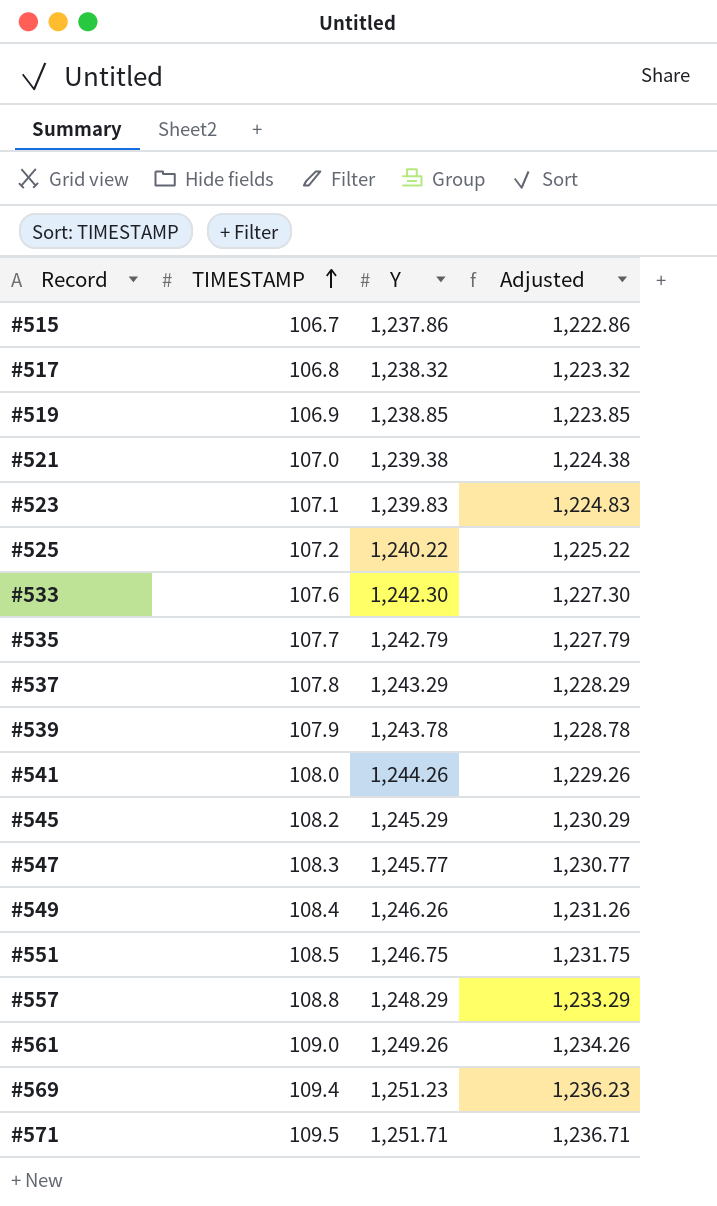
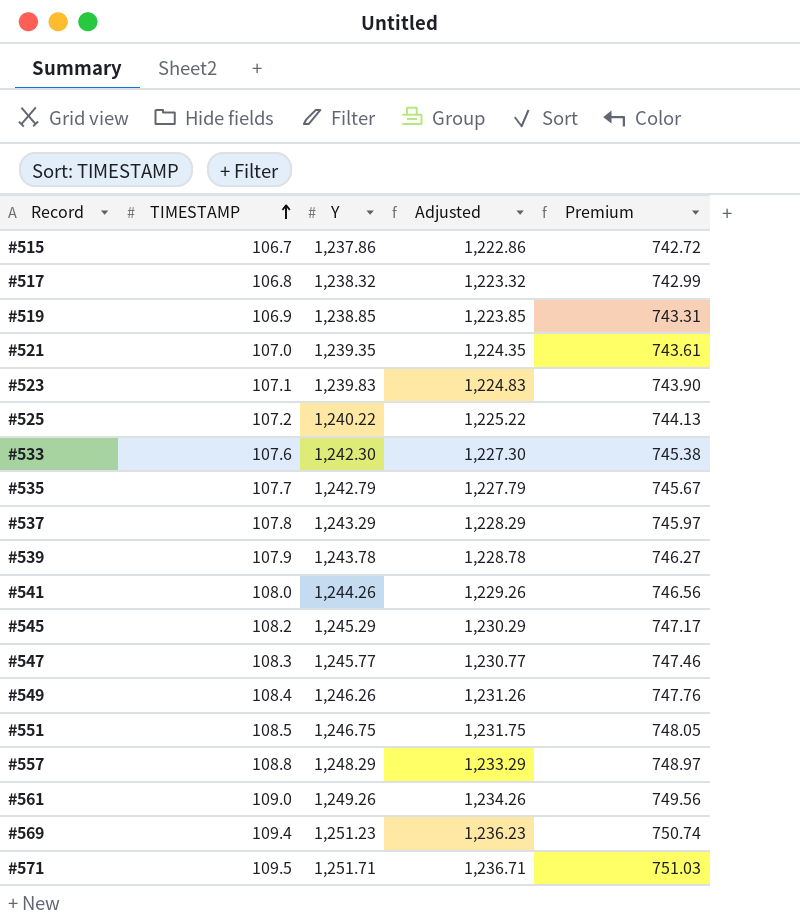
column Premium | formula: none -> [Y] * 0.6
#521 | Y: 1,239.38 -> 1,239.35
#521 | Adjusted: 1,224.38 -> 1,224.35

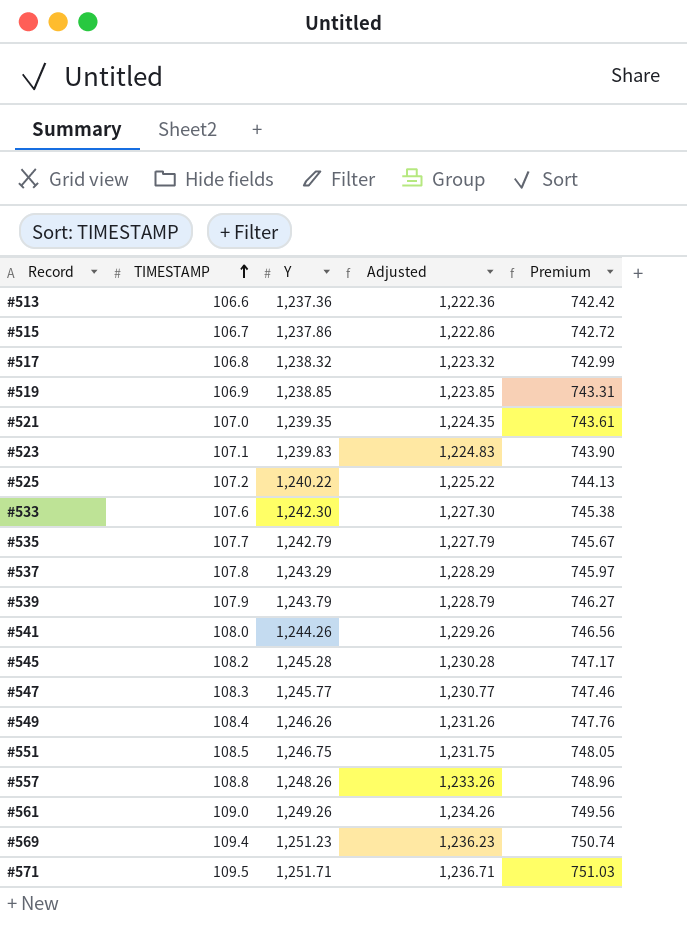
row #513: none -> 106.6 | 1,237.36 | 1,222.36 | 742.42
#539 | Y: 1,243.78 -> 1,243.79
#539 | Adjusted: 1,228.78 -> 1,228.79
#545 | Y: 1,245.29 -> 1,245.28
#545 | Adjusted: 1,230.29 -> 1,230.28
#557 | Y: 1,248.29 -> 1,248.26
#557 | Adjusted: 1,233.29 -> 1,233.26
#557 | Premium: 748.97 -> 748.96

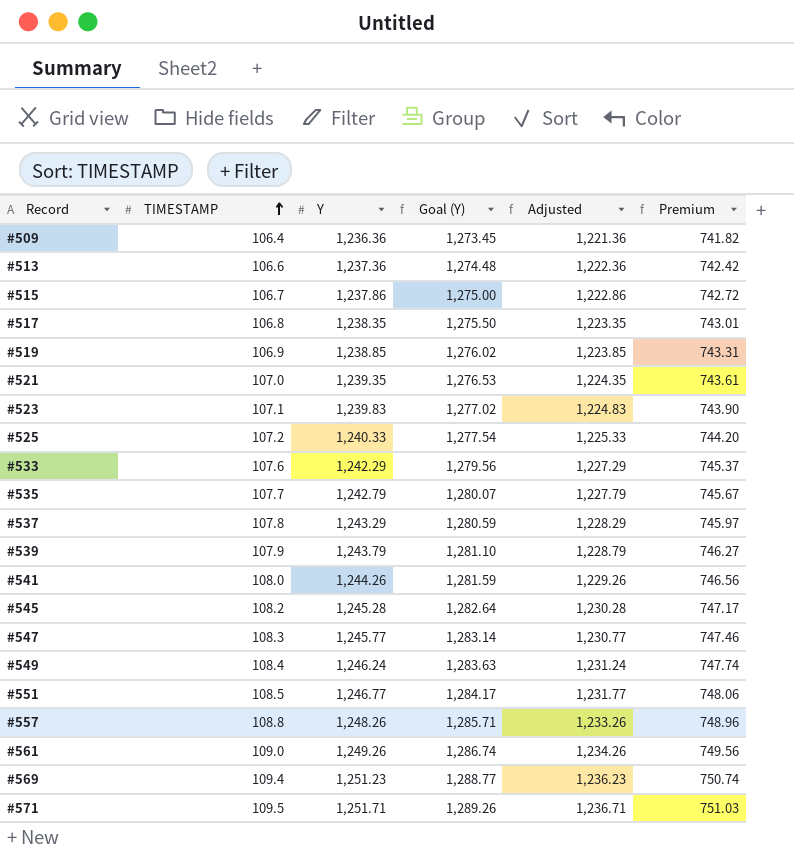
column Goal (Y) | formula: none -> [Y] * 1.03
row #509: none -> 106.4 | 1,236.36 | 1,273.45 | 1,221.36 | 741.82
#517 | Y: 1,238.32 -> 1,238.35
#517 | Adjusted: 1,223.32 -> 1,223.35
#517 | Premium: 742.99 -> 743.01
#525 | Y: 1,240.22 -> 1,240.33
#525 | Adjusted: 1,225.22 -> 1,225.33
#525 | Premium: 744.13 -> 744.20
#533 | Y: 1,242.30 -> 1,242.29
#533 | Adjusted: 1,227.30 -> 1,227.29
#533 | Premium: 745.38 -> 745.37
#549 | Y: 1,246.26 -> 1,246.24
#549 | Adjusted: 1,231.26 -> 1,231.24
#549 | Premium: 747.76 -> 747.74
#551 | Y: 1,246.75 -> 1,246.77
#551 | Adjusted: 1,231.75 -> 1,231.77
#551 | Premium: 748.05 -> 748.06

